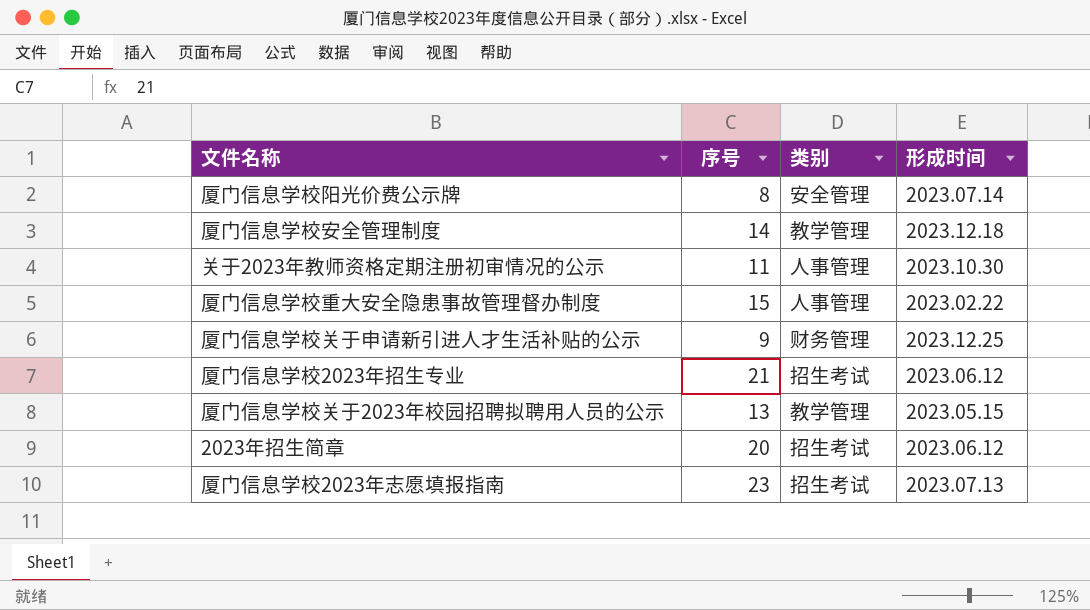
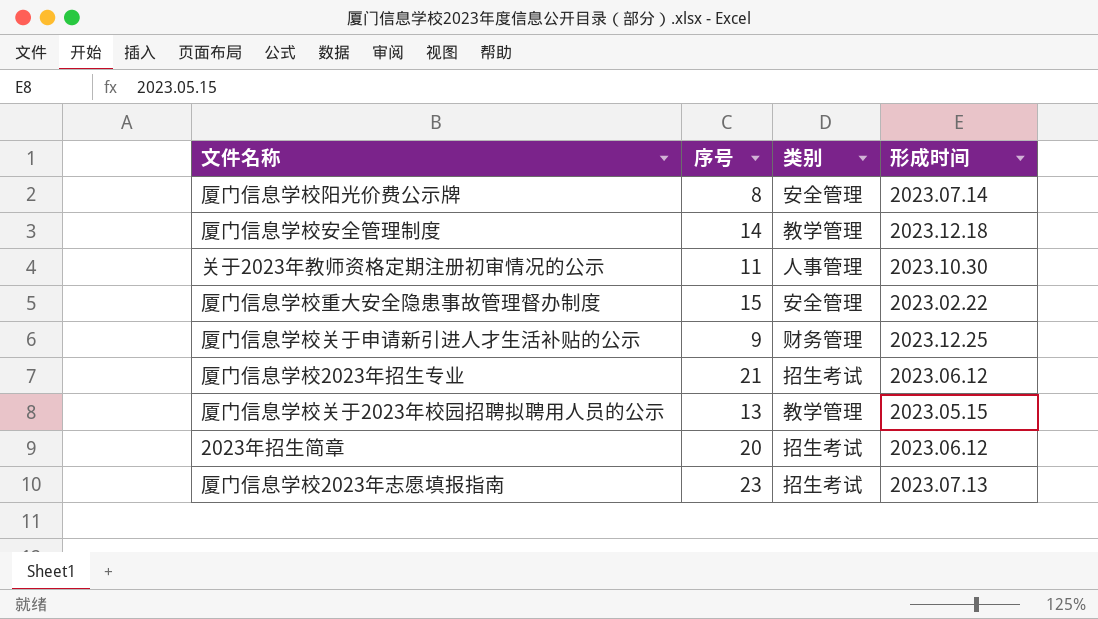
厦门信息学校重大安全隐患事故管理督办制度 | 类别: 人事管理 -> 安全管理

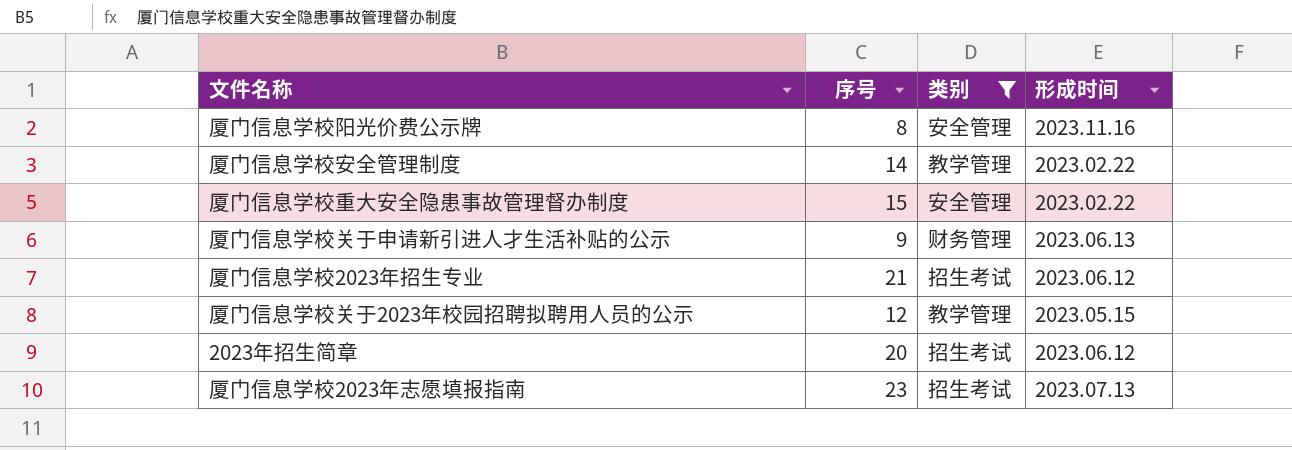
filter: none -> 类别 != 人事管理
厦门信息学校阳光价费公示牌 | 形成时间: 2023.07.14 -> 2023.11.16
厦门信息学校安全管理制度 | 形成时间: 2023.12.18 -> 2023.02.22
厦门信息学校关于申请新引进人才生活补贴的公示 | 形成时间: 2023.12.25 -> 2023.06.13
厦门信息学校关于2023年校园招聘拟聘用人员的公示 | 序号: 13 -> 12

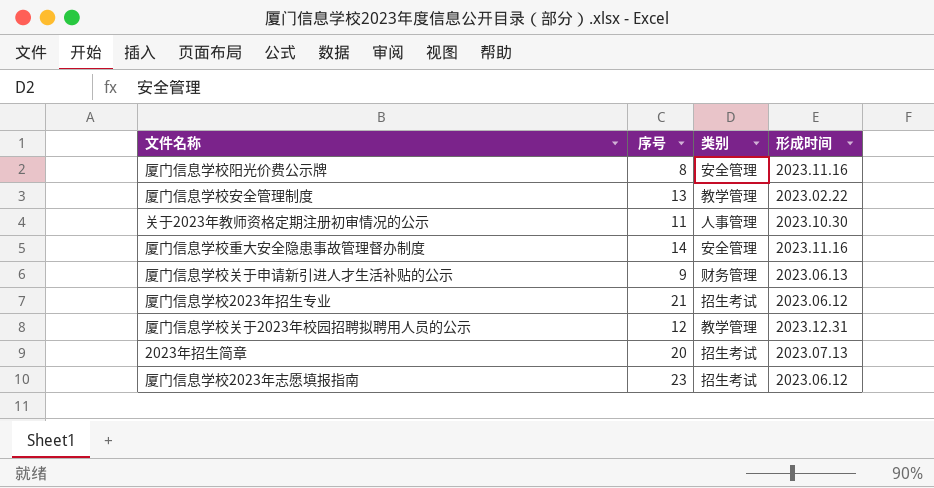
filter: 类别 != 人事管理 -> none
厦门信息学校安全管理制度 | 序号: 14 -> 13
厦门信息学校重大安全隐患事故管理督办制度 | 序号: 15 -> 14
厦门信息学校重大安全隐患事故管理督办制度 | 形成时间: 2023.02.22 -> 2023.11.16
厦门信息学校关于2023年校园招聘拟聘用人员的公示 | 形成时间: 2023.05.15 -> 2023.12.31
2023年招生简章 | 形成时间: 2023.06.12 -> 2023.07.13
厦门信息学校2023年志愿填报指南 | 形成时间: 2023.07.13 -> 2023.06.12

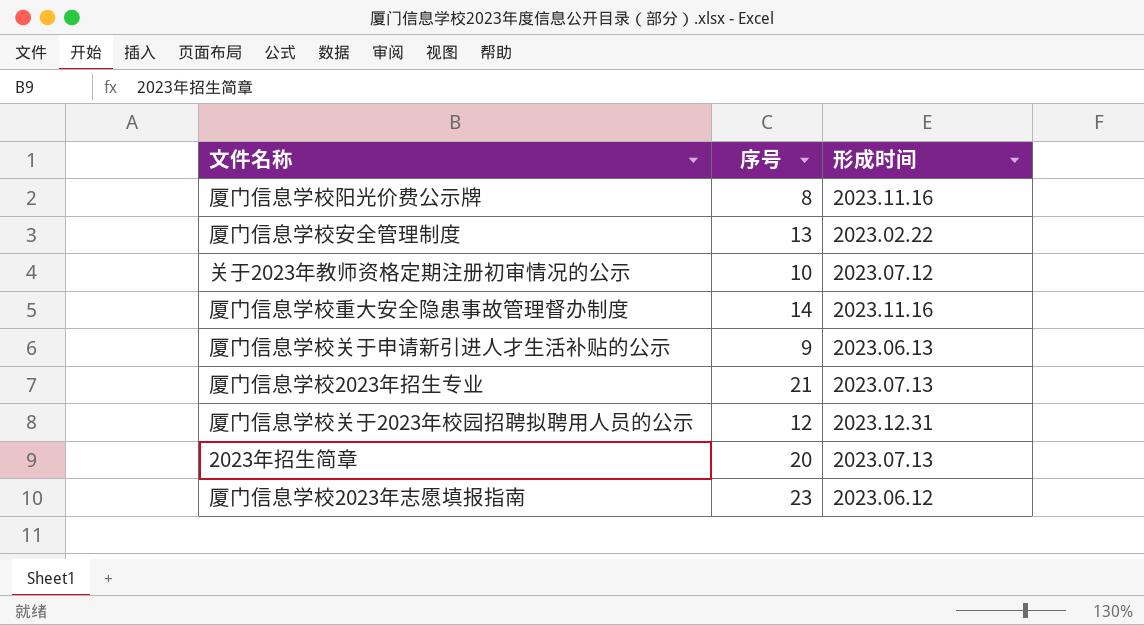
column 类别 | position: 3 -> none
关于2023年教师资格定期注册初审情况的公示 | 序号: 11 -> 10
关于2023年教师资格定期注册初审情况的公示 | 形成时间: 2023.10.30 -> 2023.07.12
厦门信息学校2023年招生专业 | 形成时间: 2023.06.12 -> 2023.07.13

